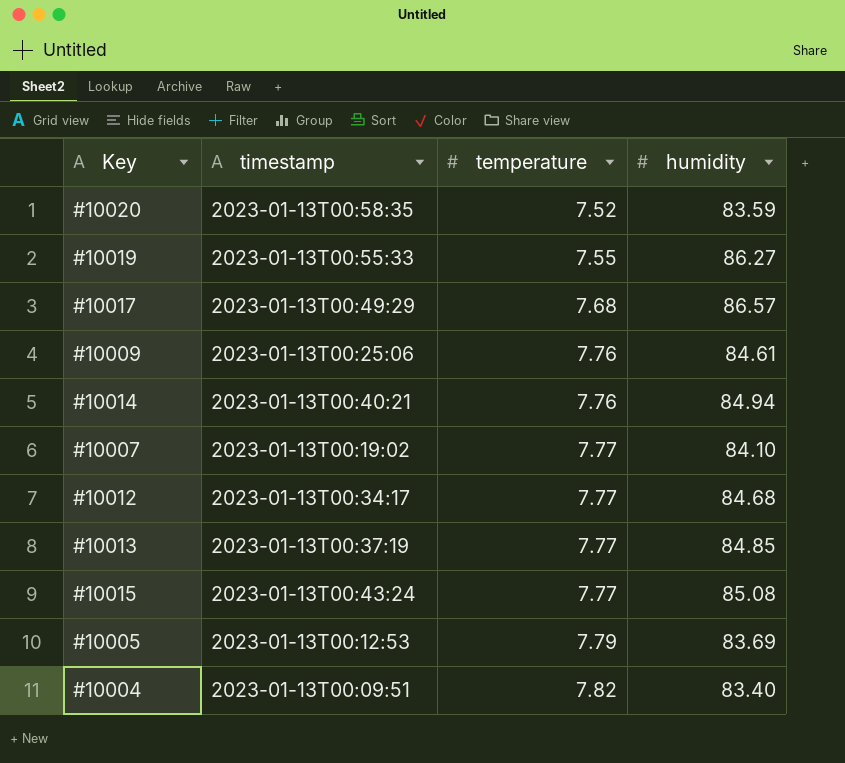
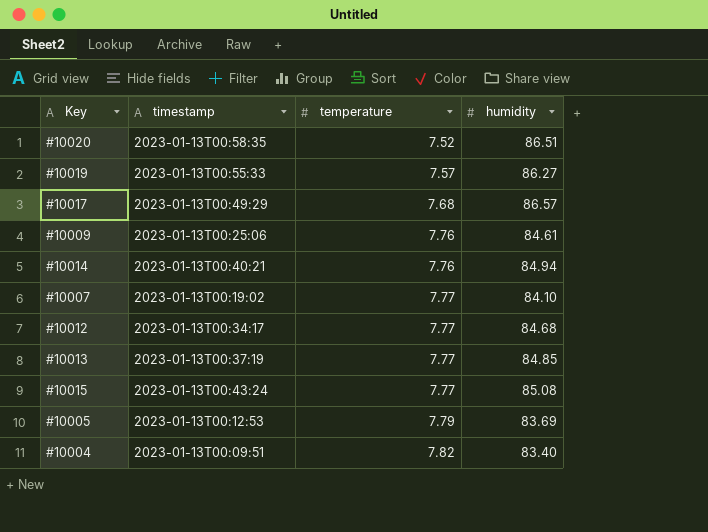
#10020 | humidity: 83.59 -> 86.51
#10019 | temperature: 7.55 -> 7.57

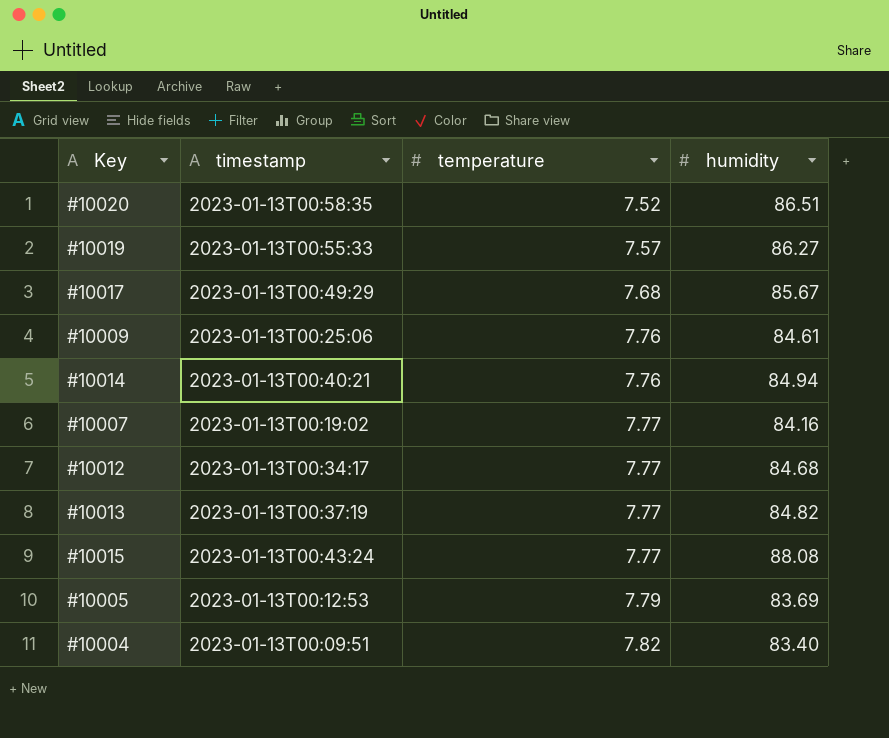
#10017 | humidity: 86.57 -> 85.67
#10007 | humidity: 84.10 -> 84.16
#10013 | humidity: 84.85 -> 84.82
#10015 | humidity: 85.08 -> 88.08

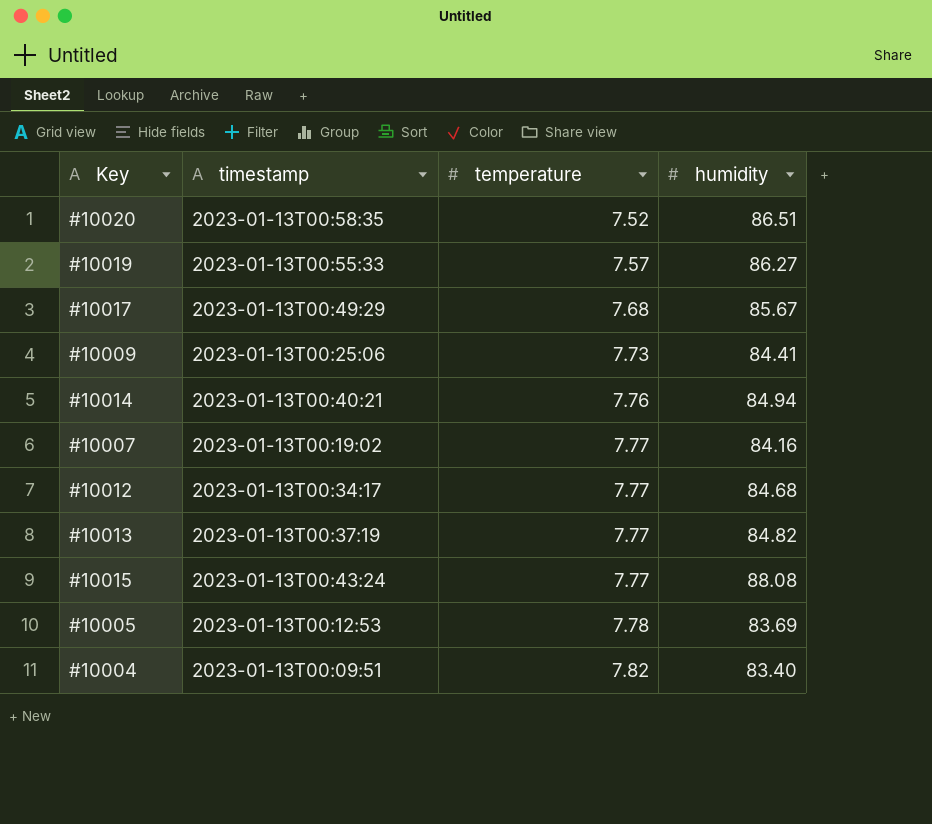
#10009 | temperature: 7.76 -> 7.73
#10009 | humidity: 84.61 -> 84.41
#10005 | temperature: 7.79 -> 7.78

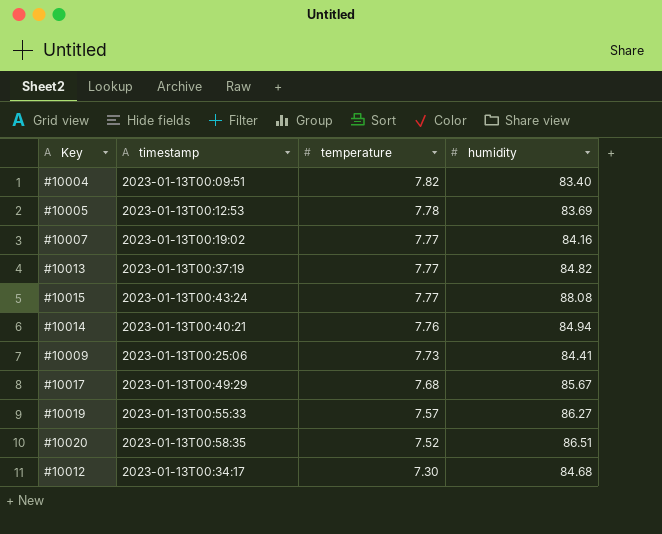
row order: temperature ascending -> temperature descending
#10012 | temperature: 7.77 -> 7.30

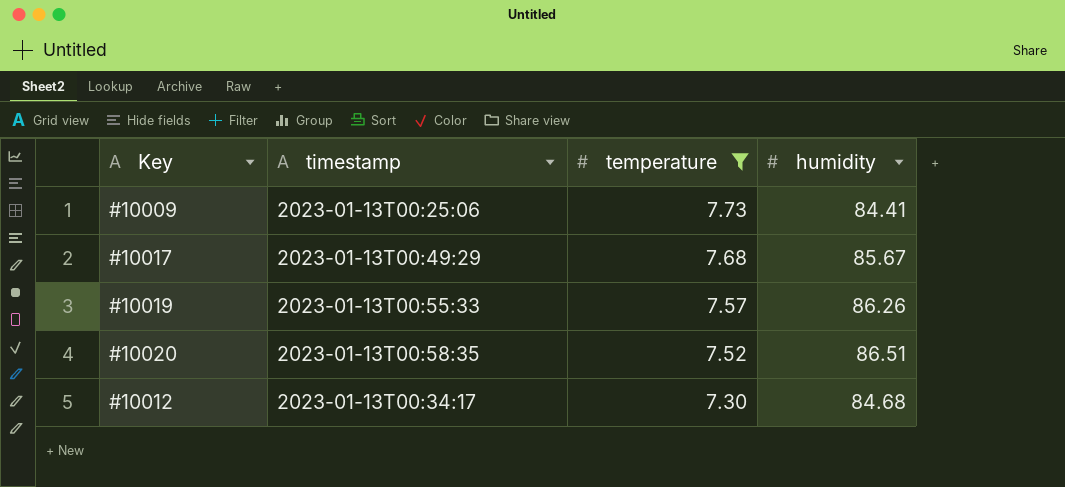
filter: none -> temperature <= 7.73
#10019 | humidity: 86.27 -> 86.26

